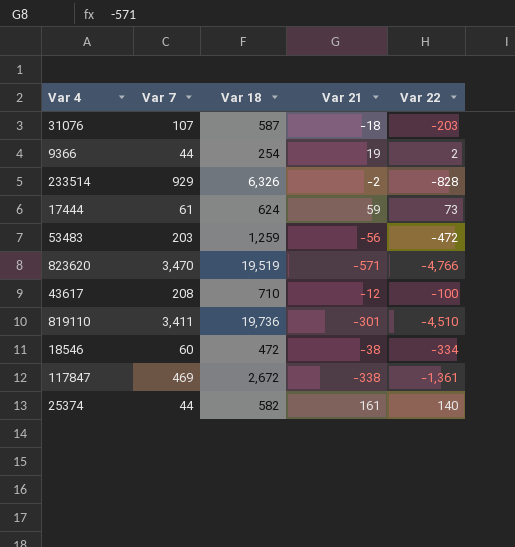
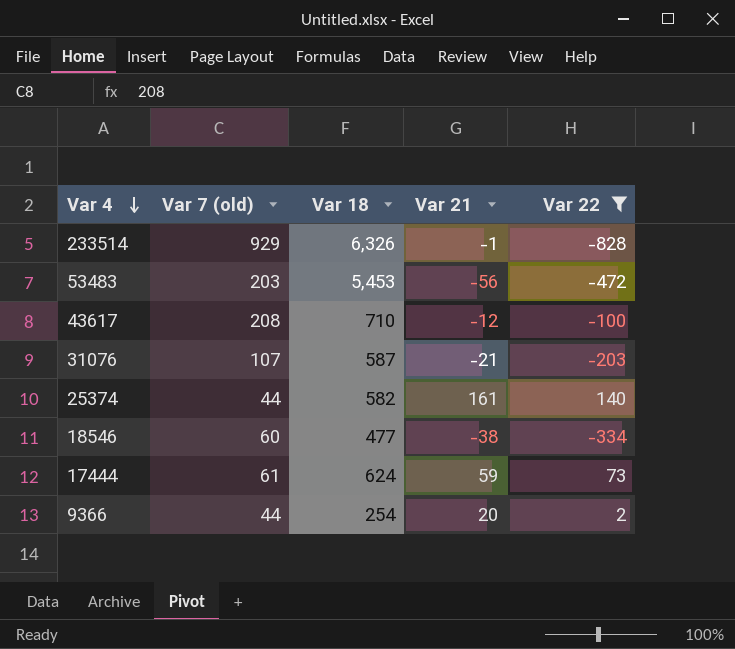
filter: none -> Var 22 >= -828
row order: none -> Var 4 descending
column name: Var 7 -> Var 7 (old)
233514 | Var 21: -2 -> -1
53483 | Var 18: 1,259 -> 5,453
31076 | Var 21: -18 -> -21
18546 | Var 18: 472 -> 477
9366 | Var 21: 19 -> 20

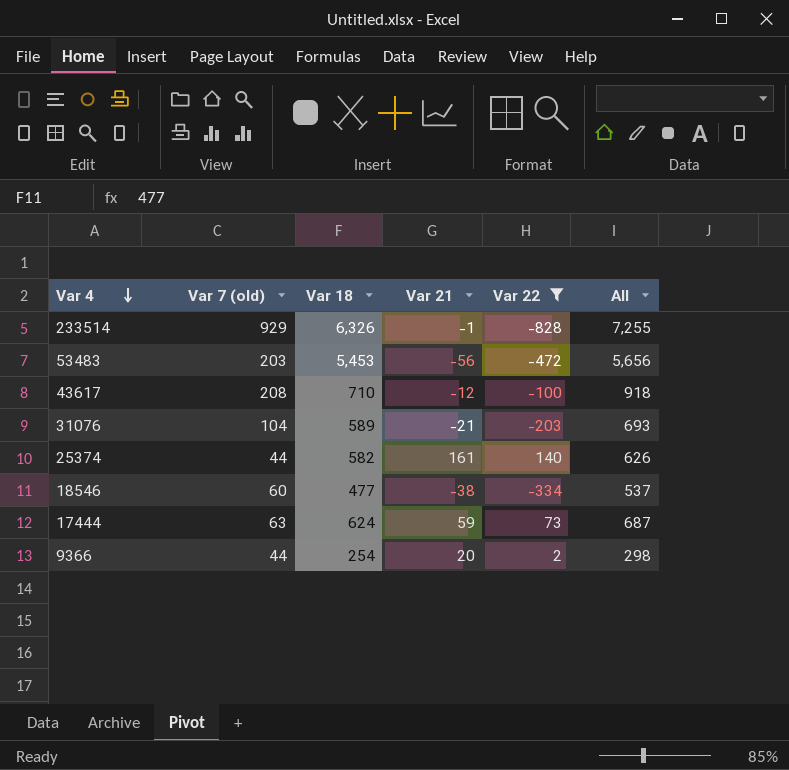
column All | formula: none -> [Var 7 (old)] + [Var 18]
31076 | Var 7 (old): 107 -> 104
31076 | Var 18: 587 -> 589
17444 | Var 7 (old): 61 -> 63

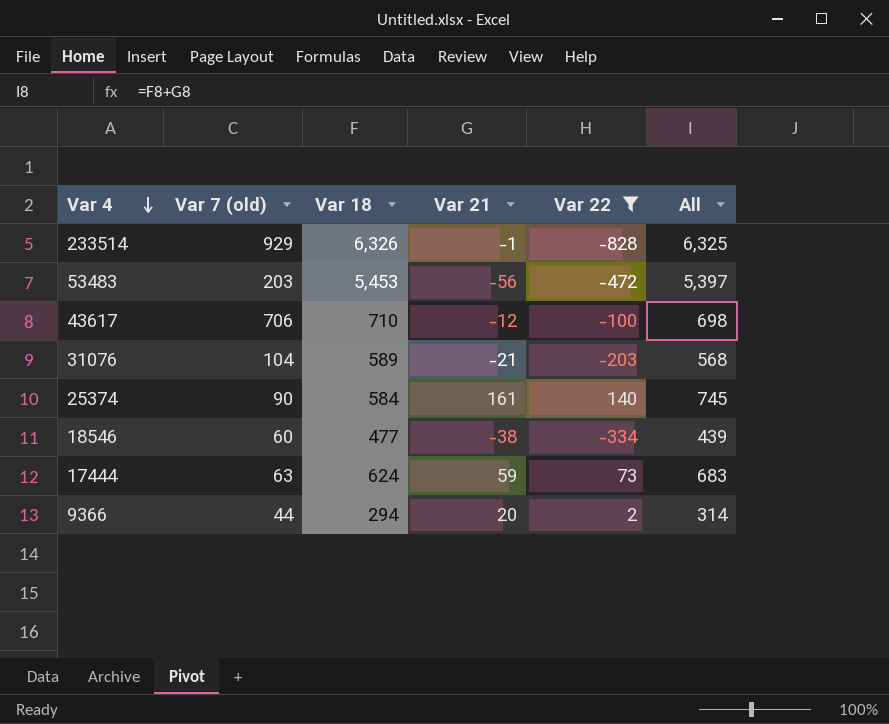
column All | formula: [Var 7 (old)] + [Var 18] -> [Var 18] + [Var 21]
43617 | Var 7 (old): 208 -> 706
25374 | Var 7 (old): 44 -> 90
25374 | Var 18: 582 -> 584
9366 | Var 18: 254 -> 294

